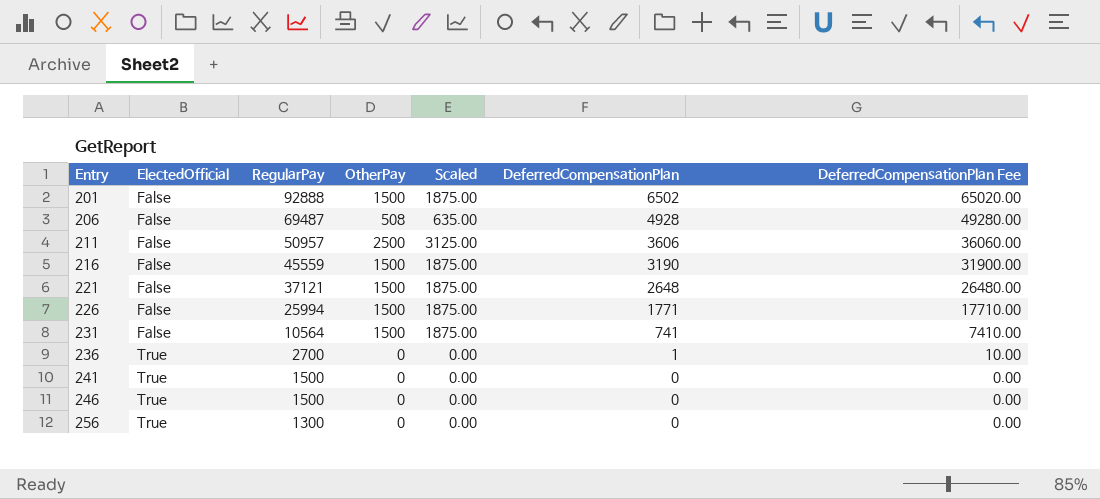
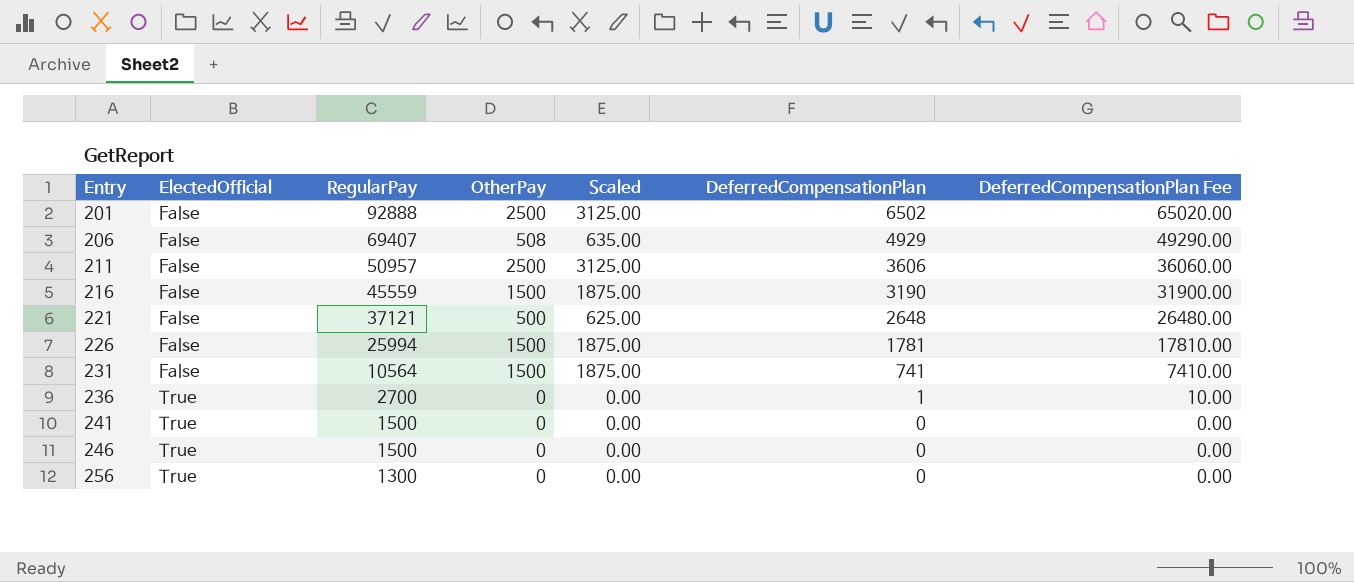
201 | OtherPay: 1500 -> 2500
201 | Scaled: 1875.00 -> 3125.00
206 | RegularPay: 69487 -> 69407
206 | DeferredCompensationPlan: 4928 -> 4929
206 | DeferredCompensationPlan Fee: 49280.00 -> 49290.00
221 | OtherPay: 1500 -> 500
221 | Scaled: 1875.00 -> 625.00
226 | DeferredCompensationPlan: 1771 -> 1781
226 | DeferredCompensationPlan Fee: 17710.00 -> 17810.00

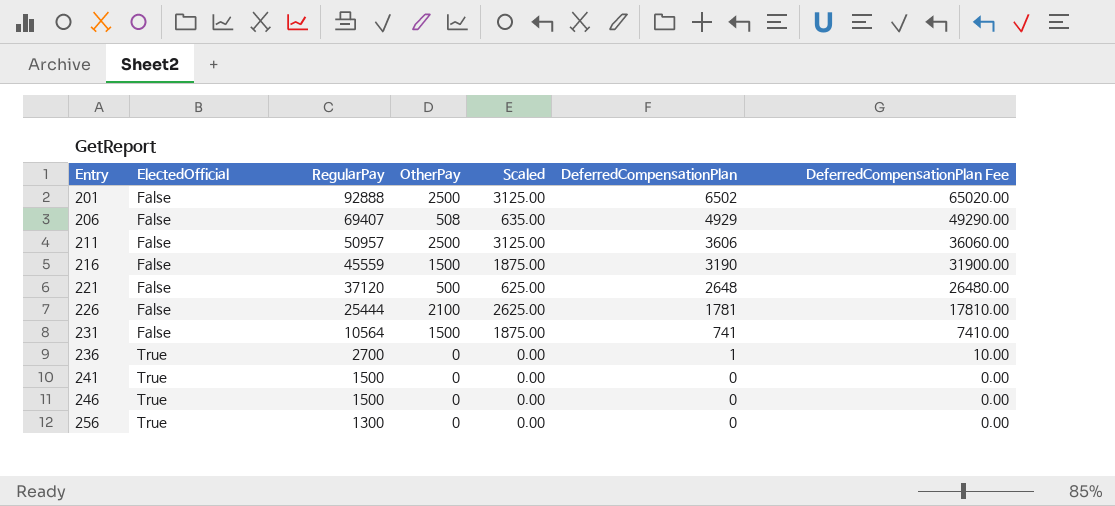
221 | RegularPay: 37121 -> 37120
226 | RegularPay: 25994 -> 25444
226 | OtherPay: 1500 -> 2100
226 | Scaled: 1875.00 -> 2625.00

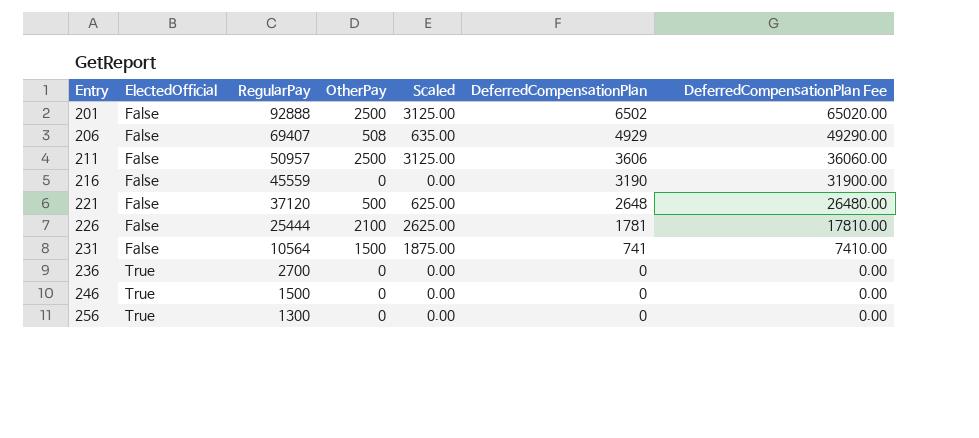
row 241: True | 1500 | 0 | 0.00 | 0 | 0.00 -> none
216 | OtherPay: 1500 -> 0
216 | Scaled: 1875.00 -> 0.00
236 | DeferredCompensationPlan: 1 -> 0
236 | DeferredCompensationPlan Fee: 10.00 -> 0.00

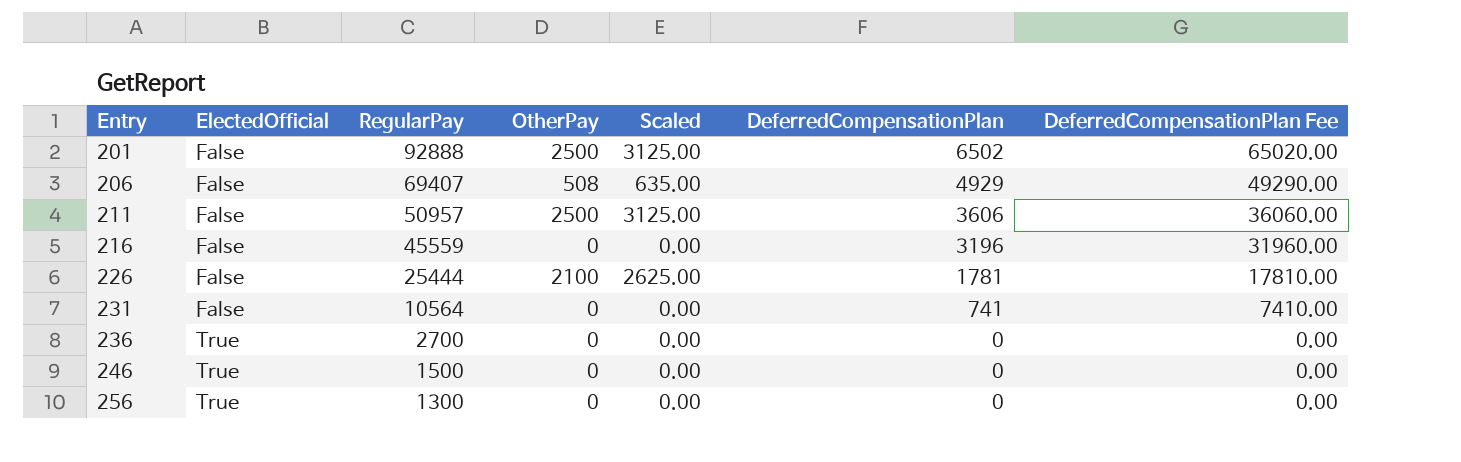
row 221: False | 37120 | 500 | 625.00 | 2648 | 26480.00 -> none
216 | DeferredCompensationPlan: 3190 -> 3196
216 | DeferredCompensationPlan Fee: 31900.00 -> 31960.00
231 | OtherPay: 1500 -> 0
231 | Scaled: 1875.00 -> 0.00

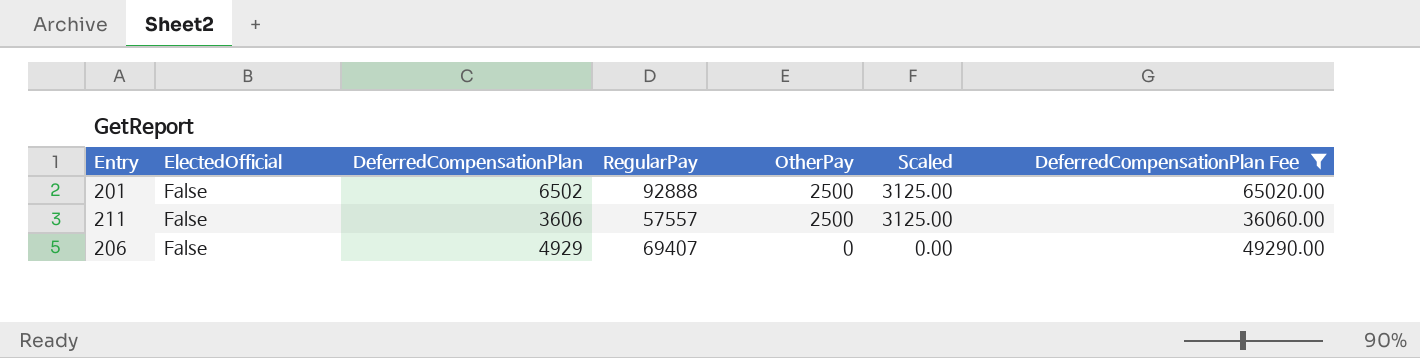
filter: none -> DeferredCompensationPlan Fee >= 36060.00
row order: Entry ascending -> OtherPay descending
column DeferredCompensationPlan | position: 6 -> 3
211 | RegularPay: 50957 -> 57557
206 | OtherPay: 508 -> 0
206 | Scaled: 635.00 -> 0.00

